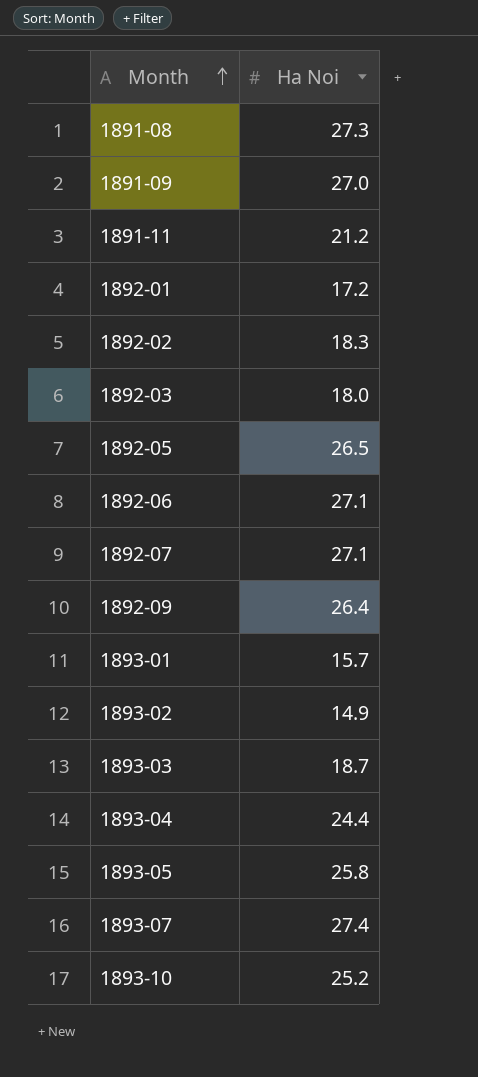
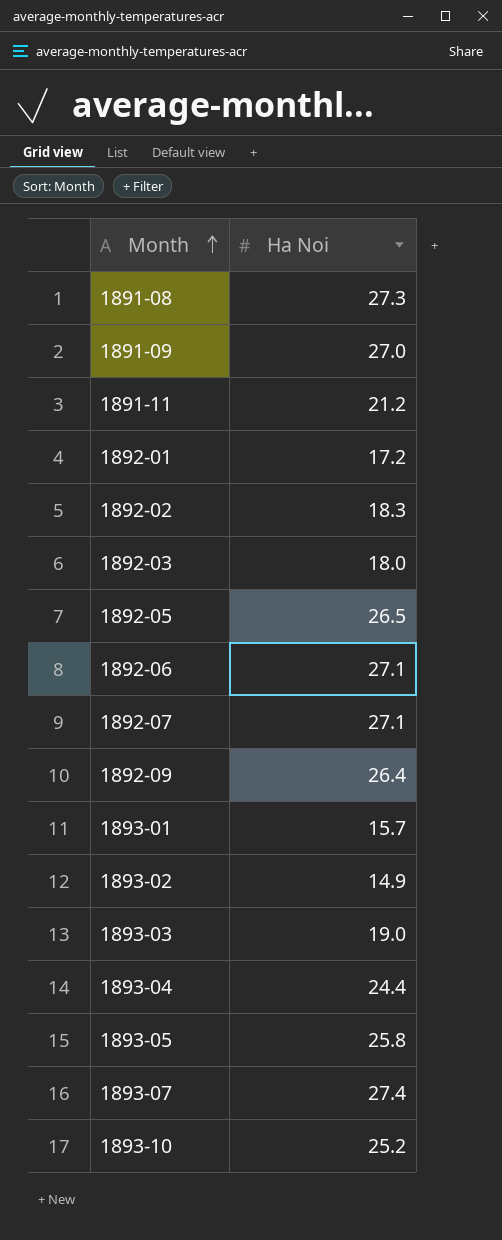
1893-03 | Ha Noi: 18.7 -> 19.0

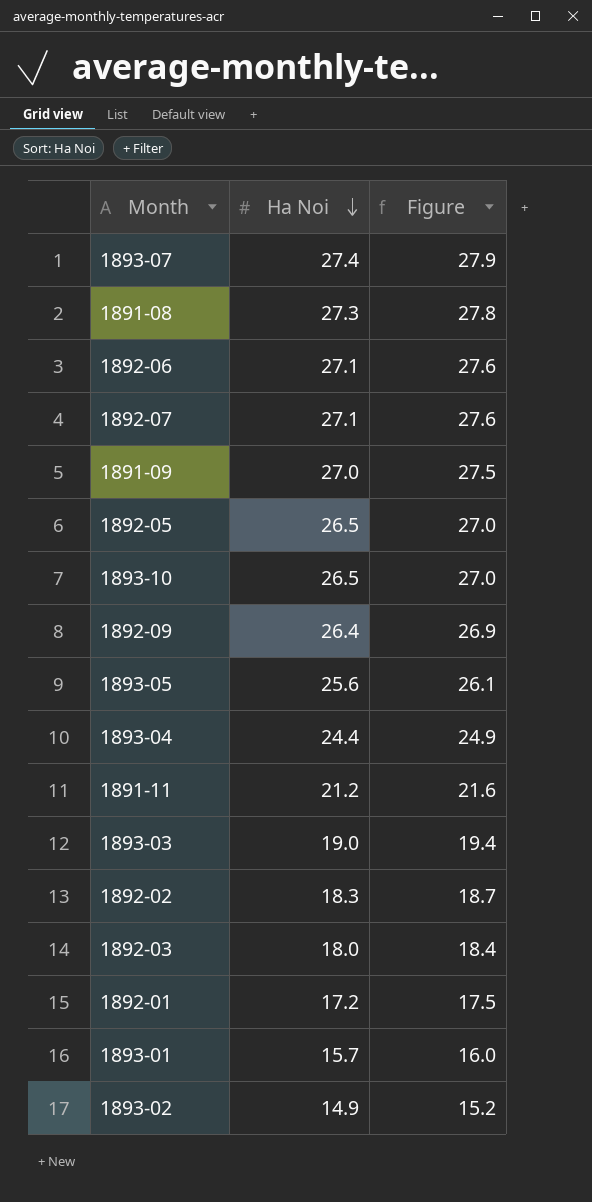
row order: Month ascending -> Ha Noi descending
column Figure | formula: none -> [Ha Noi] * 1.02
1893-10 | Ha Noi: 25.2 -> 26.5
1893-05 | Ha Noi: 25.8 -> 25.6

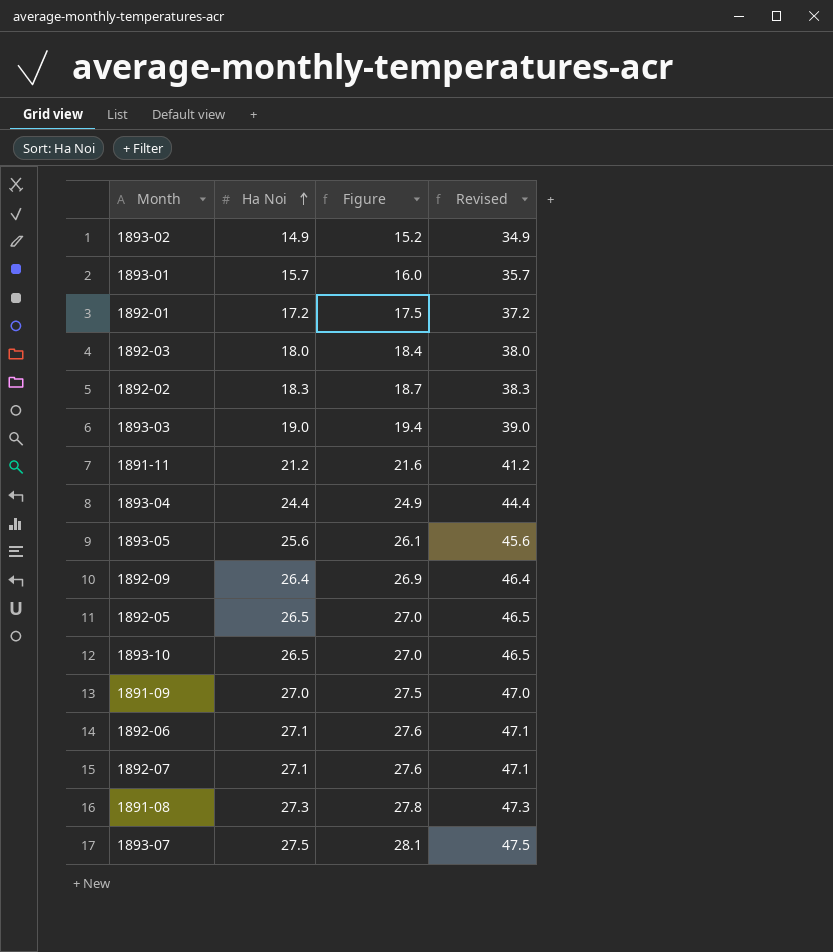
row order: Ha Noi descending -> Ha Noi ascending
column Revised | formula: none -> [Ha Noi] + 20
1893-07 | Ha Noi: 27.4 -> 27.5
1893-07 | Figure: 27.9 -> 28.1

